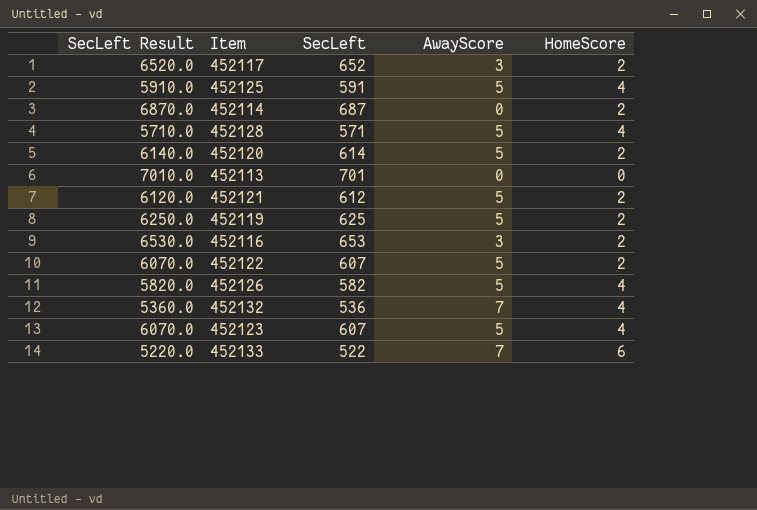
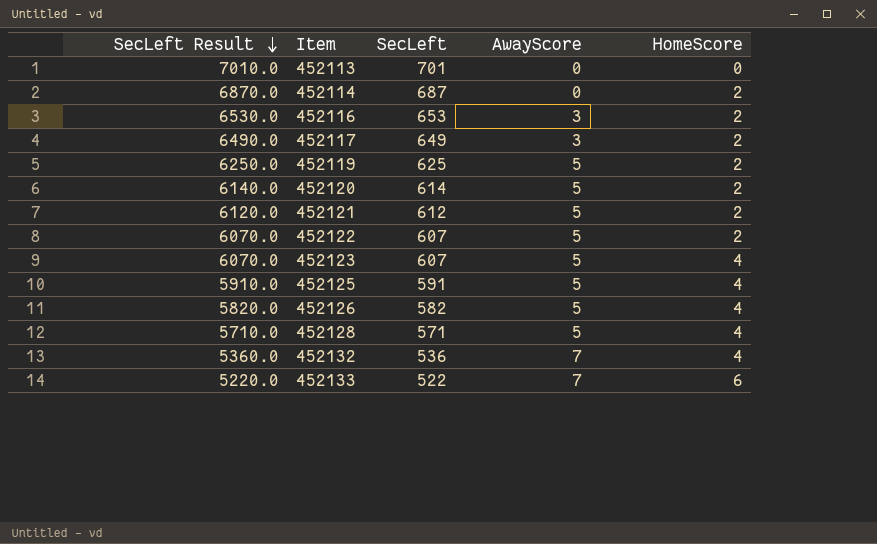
row order: none -> SecLeft Result descending
452117 | SecLeft Result: 6520.0 -> 6490.0
452117 | SecLeft: 652 -> 649

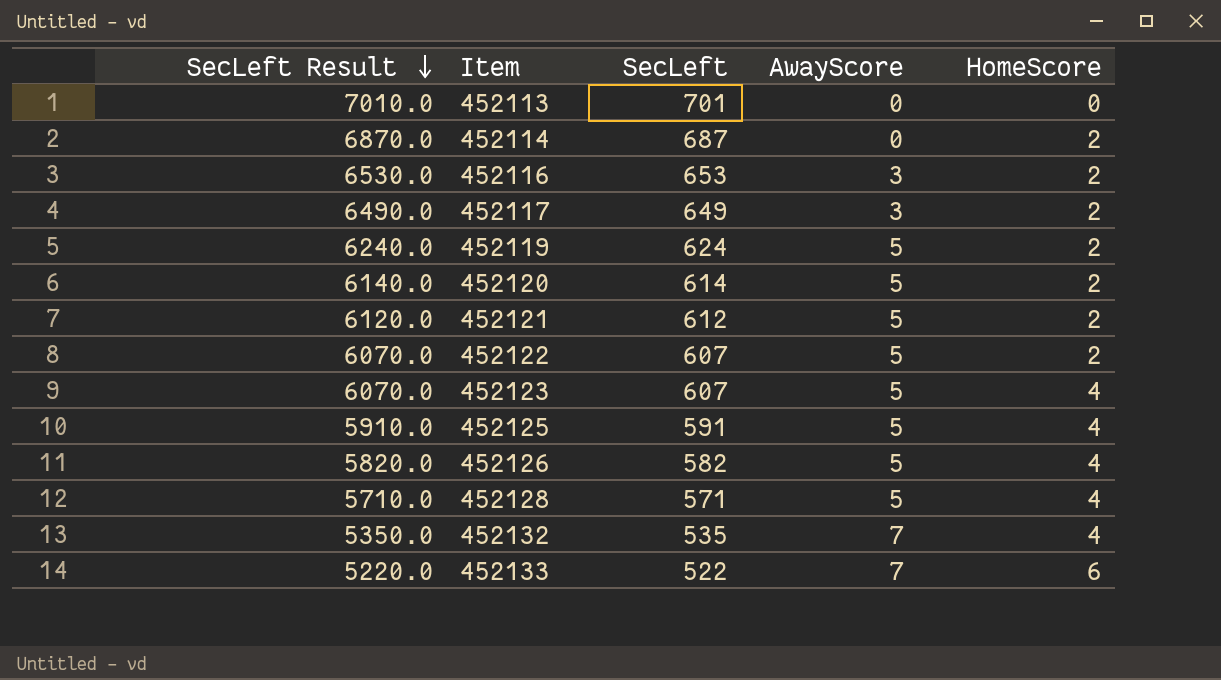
452119 | SecLeft Result: 6250.0 -> 6240.0
452119 | SecLeft: 625 -> 624
452132 | SecLeft Result: 5360.0 -> 5350.0
452132 | SecLeft: 536 -> 535

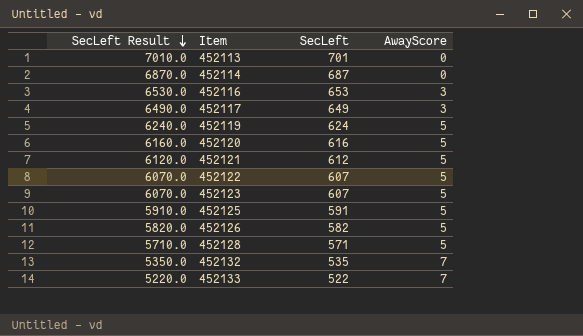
column HomeScore | position: 5 -> none
452120 | SecLeft Result: 6140.0 -> 6160.0
452120 | SecLeft: 614 -> 616

